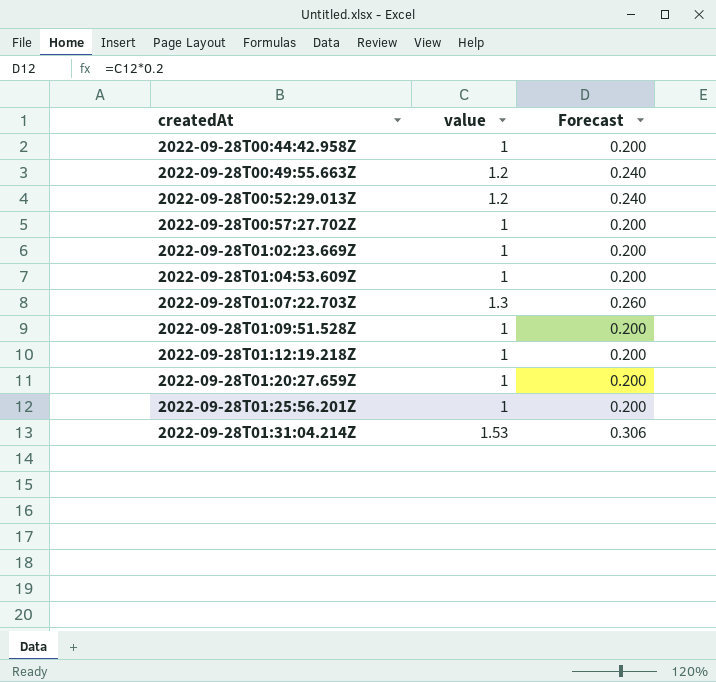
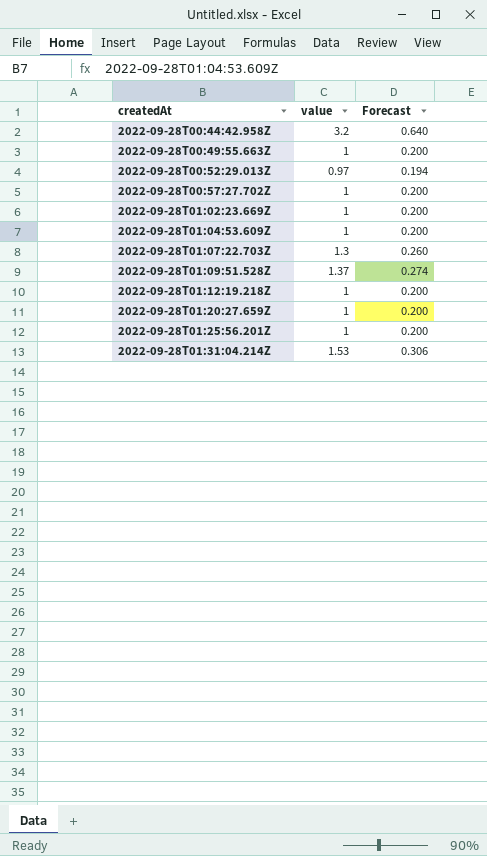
2022-09-28T00:44:42.958Z | value: 1 -> 3.2
2022-09-28T00:44:42.958Z | Forecast: 0.200 -> 0.640
2022-09-28T00:49:55.663Z | value: 1.2 -> 1
2022-09-28T00:49:55.663Z | Forecast: 0.240 -> 0.200
2022-09-28T00:52:29.013Z | value: 1.2 -> 0.97
2022-09-28T00:52:29.013Z | Forecast: 0.240 -> 0.194
2022-09-28T01:09:51.528Z | value: 1 -> 1.37
2022-09-28T01:09:51.528Z | Forecast: 0.200 -> 0.274

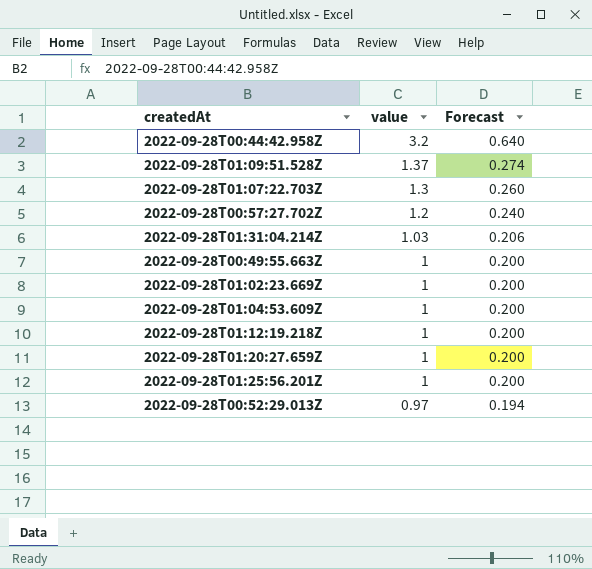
row order: createdAt ascending -> value descending
2022-09-28T00:57:27.702Z | value: 1 -> 1.2
2022-09-28T00:57:27.702Z | Forecast: 0.200 -> 0.240
2022-09-28T01:31:04.214Z | value: 1.53 -> 1.03
2022-09-28T01:31:04.214Z | Forecast: 0.306 -> 0.206

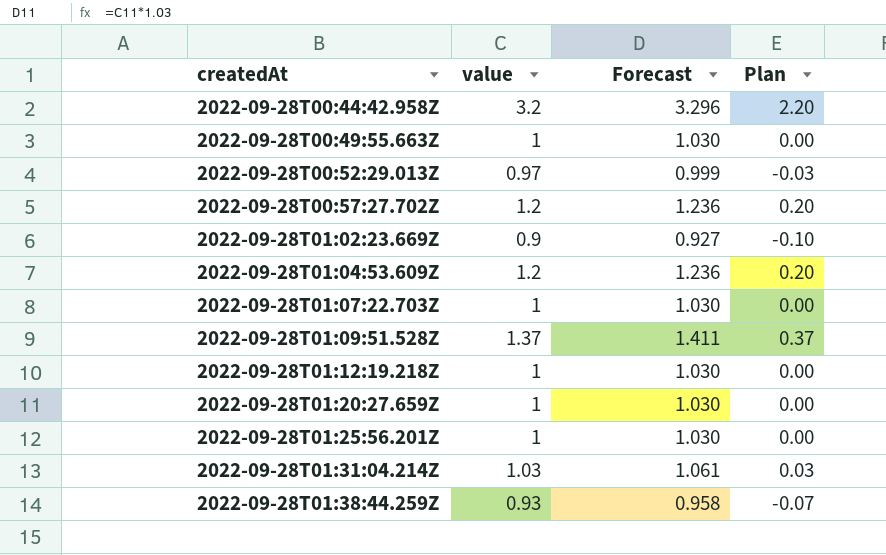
row order: value descending -> createdAt ascending
column Forecast | formula: [value] * 0.2 -> [value] * 1.03
column Plan | formula: none -> [value] - 1
2022-09-28T01:02:23.669Z | value: 1 -> 0.9
2022-09-28T01:04:53.609Z | value: 1 -> 1.2
2022-09-28T01:07:22.703Z | value: 1.3 -> 1
row 2022-09-28T01:38:44.259Z: none -> 0.93 | 0.958 | -0.07

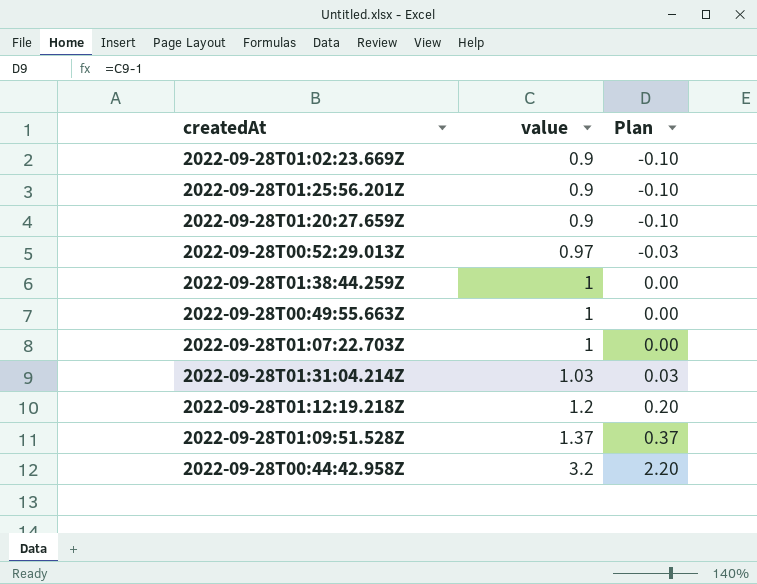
row order: createdAt ascending -> value ascending
column Forecast | formula: [value] * 1.03 -> none
row 2022-09-28T00:57:27.702Z: 1.2 | 1.236 | 0.20 -> none
row 2022-09-28T01:04:53.609Z: 1.2 | 1.236 | 0.20 -> none
2022-09-28T01:25:56.201Z | value: 1 -> 0.9
2022-09-28T01:25:56.201Z | Plan: 0.00 -> -0.10
2022-09-28T01:20:27.659Z | value: 1 -> 0.9
2022-09-28T01:20:27.659Z | Plan: 0.00 -> -0.10
2022-09-28T01:38:44.259Z | value: 0.93 -> 1
2022-09-28T01:38:44.259Z | Plan: -0.07 -> 0.00
2022-09-28T01:12:19.218Z | value: 1 -> 1.2
2022-09-28T01:12:19.218Z | Plan: 0.00 -> 0.20

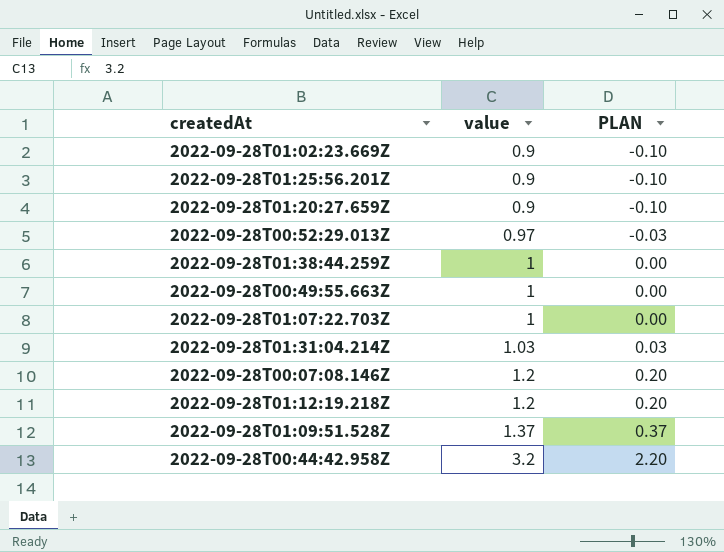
column name: Plan -> PLAN
row 2022-09-28T00:07:08.146Z: none -> 1.2 | 0.20

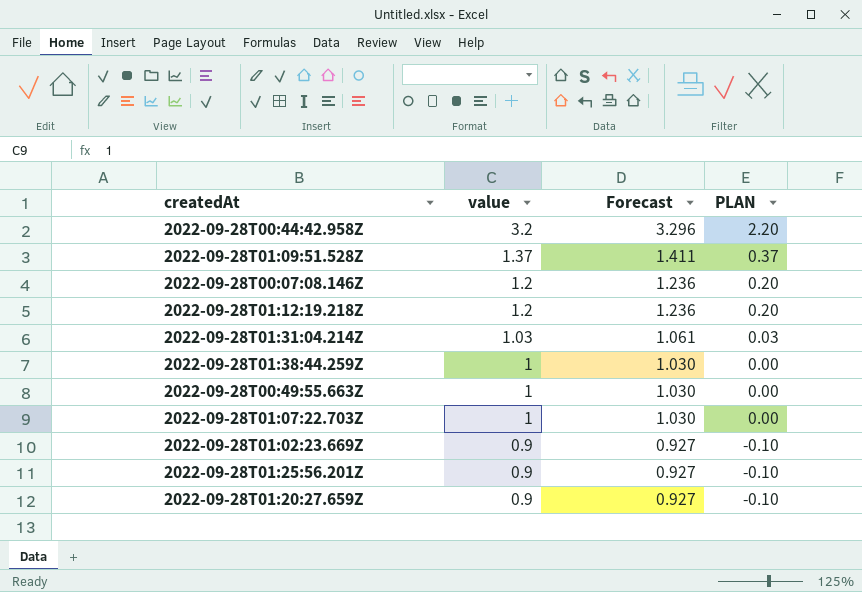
row order: value ascending -> value descending
column Forecast | formula: none -> [value] * 1.03
row 2022-09-28T00:52:29.013Z: 0.97 | -0.03 -> none

